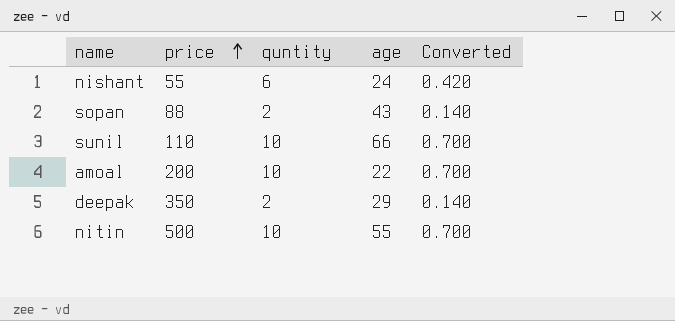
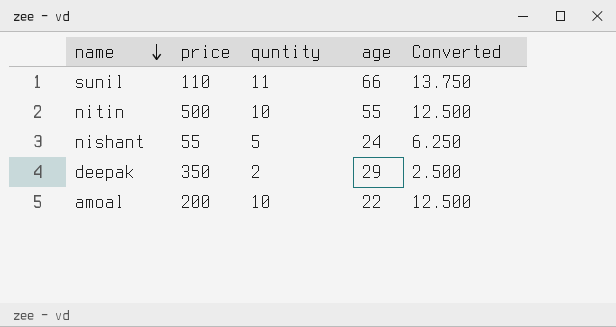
row order: price ascending -> name descending
column Converted | formula: [quntity] * 0.07 -> [quntity] * 1.25
row sopan: 88 | 2 | 43 | 0.140 -> none
sunil | quntity: 10 -> 11
nishant | quntity: 6 -> 5

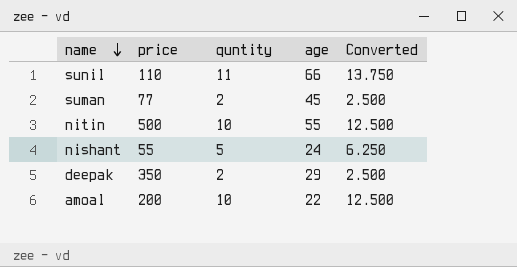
row suman: none -> 77 | 2 | 45 | 2.500

